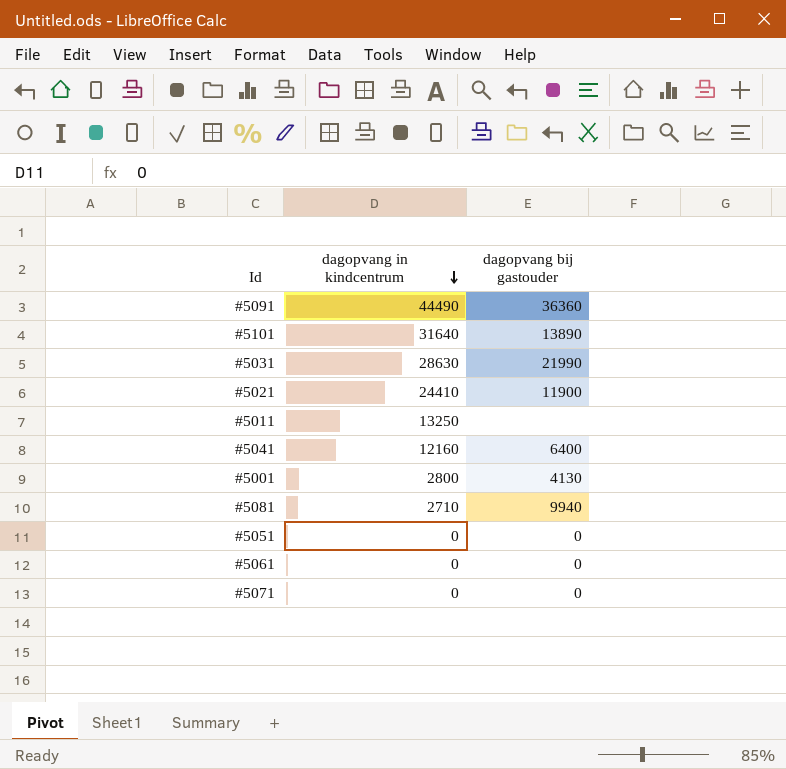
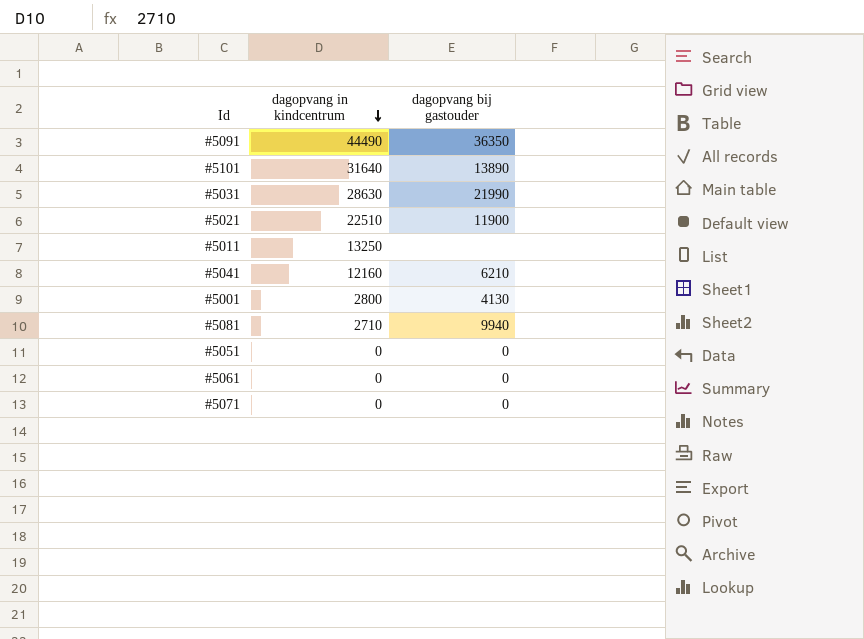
#5091 | dagopvang bij gastouder: 36360 -> 36350
#5021 | dagopvang in kindcentrum: 24410 -> 22510
#5041 | dagopvang bij gastouder: 6400 -> 6210

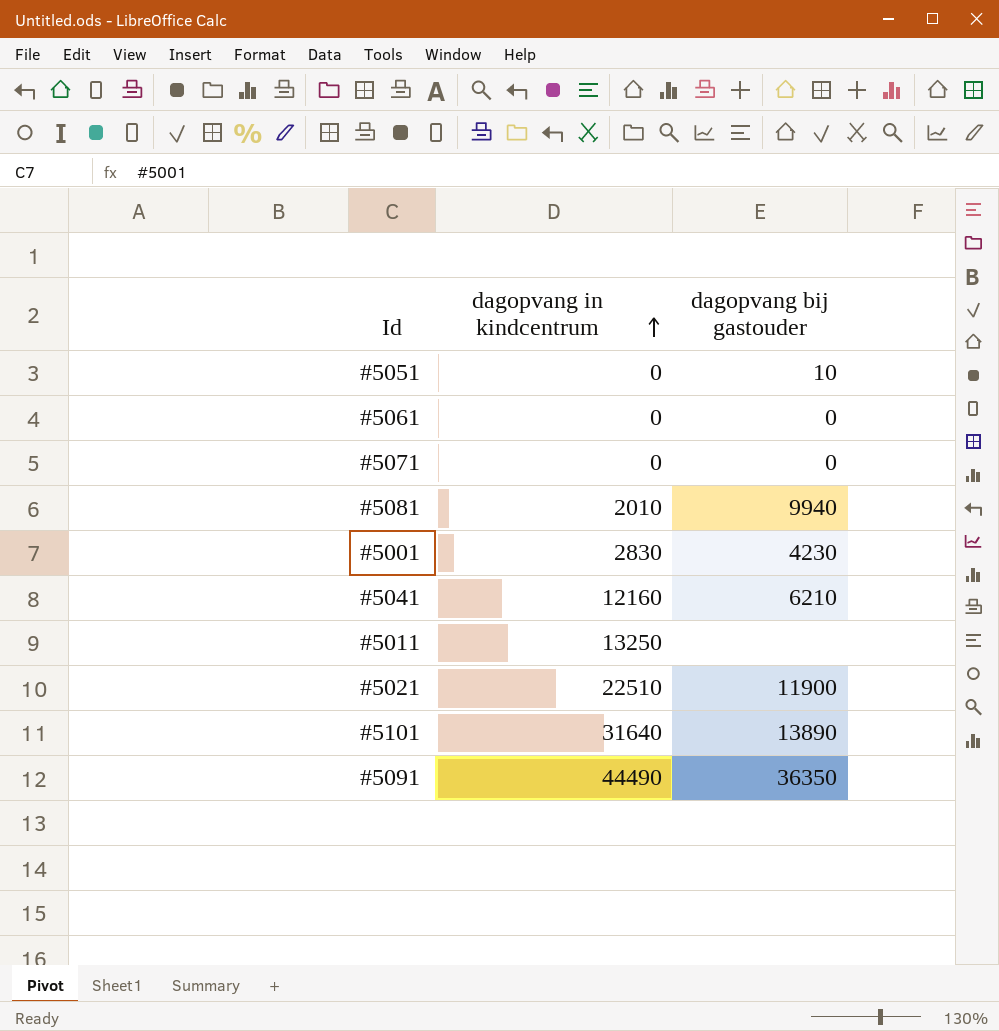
row order: dagopvang in kindcentrum descending -> dagopvang in kindcentrum ascending
row #5031: 28630 | 21990 -> none
#5051 | dagopvang bij gastouder: 0 -> 10
#5081 | dagopvang in kindcentrum: 2710 -> 2010
#5001 | dagopvang in kindcentrum: 2800 -> 2830
#5001 | dagopvang bij gastouder: 4130 -> 4230

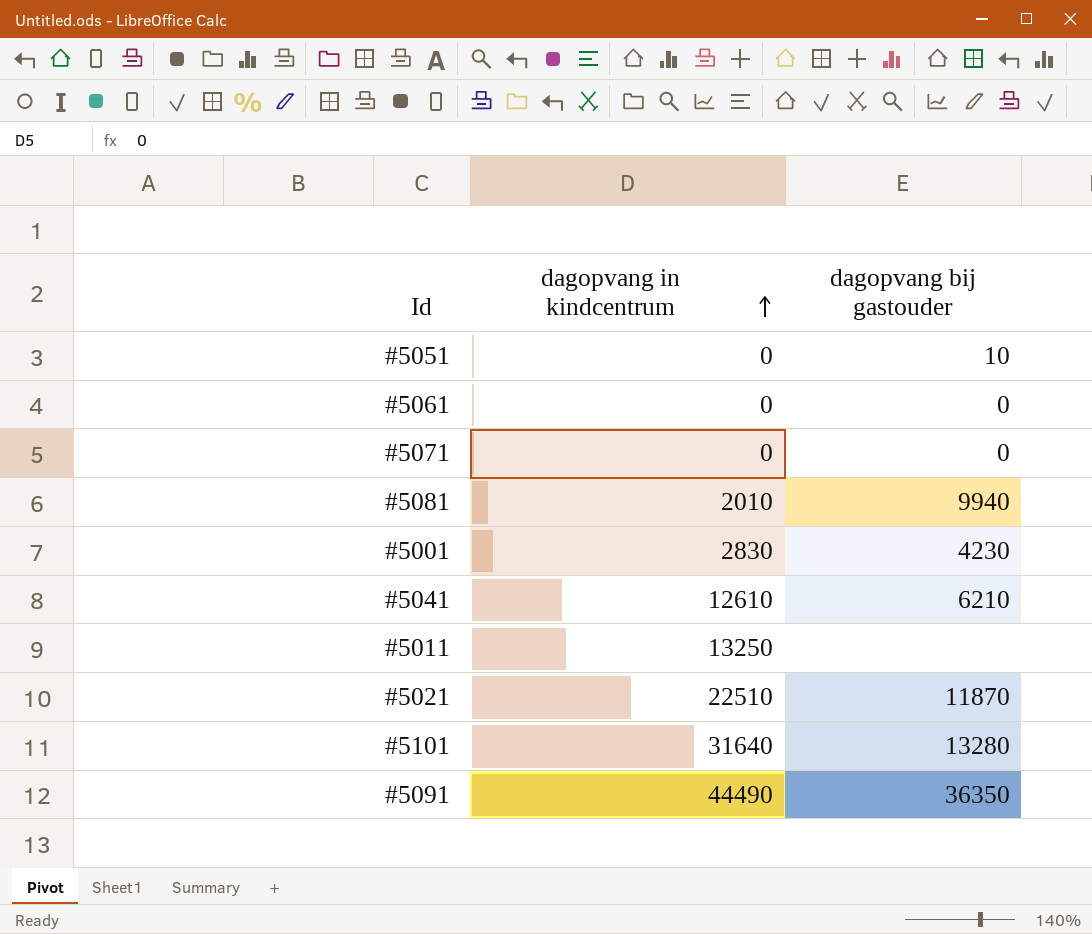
#5041 | dagopvang in kindcentrum: 12160 -> 12610
#5021 | dagopvang bij gastouder: 11900 -> 11870
#5101 | dagopvang bij gastouder: 13890 -> 13280

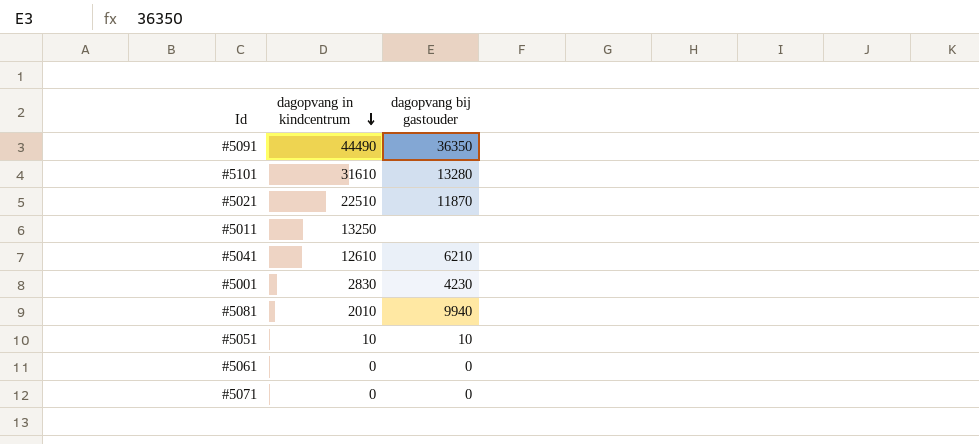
row order: dagopvang in kindcentrum ascending -> dagopvang in kindcentrum descending
#5101 | dagopvang in kindcentrum: 31640 -> 31610
#5051 | dagopvang in kindcentrum: 0 -> 10

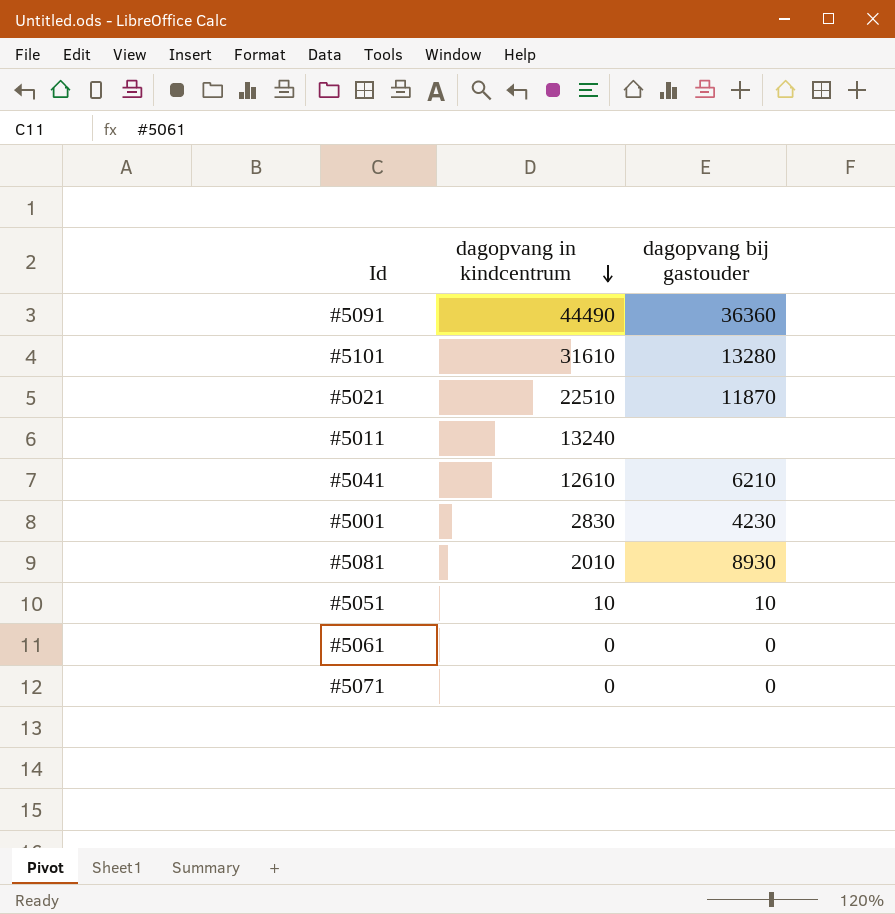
#5091 | dagopvang bij gastouder: 36350 -> 36360
#5011 | dagopvang in kindcentrum: 13250 -> 13240
#5081 | dagopvang bij gastouder: 9940 -> 8930

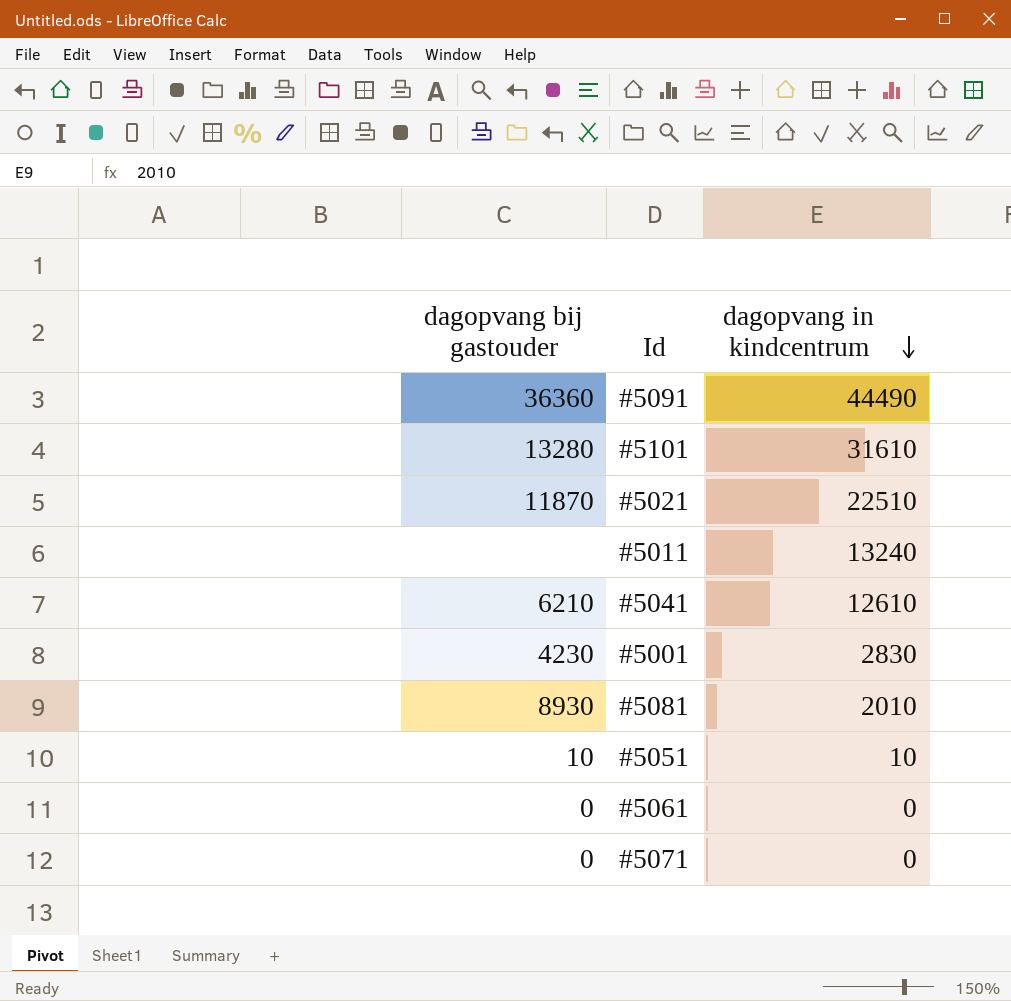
column dagopvang bij gastouder | position: 3 -> 1

